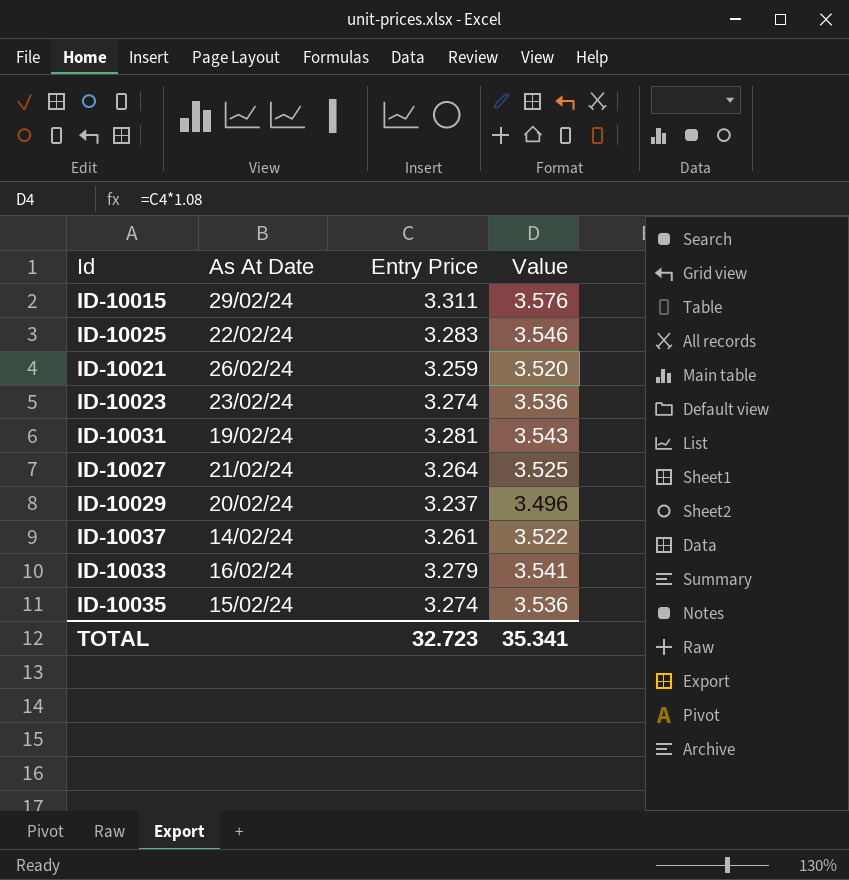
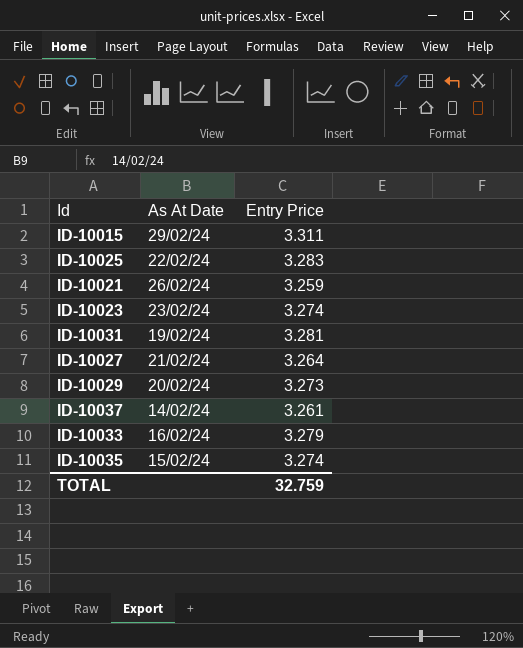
column Value | formula: [Entry Price] * 1.08 -> none
ID-10029 | Entry Price: 3.237 -> 3.273
TOTAL | Entry Price: 32.723 -> 32.759

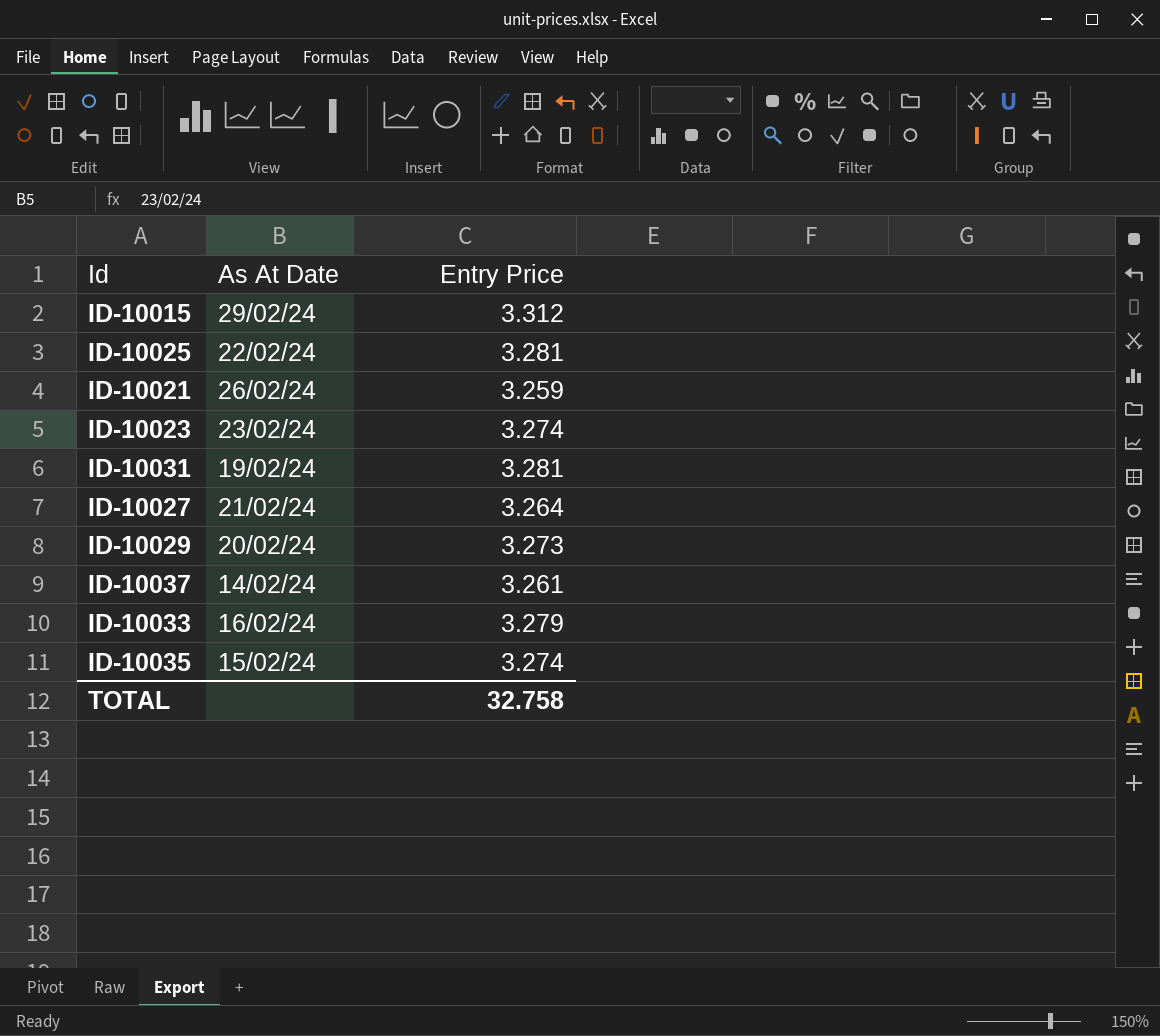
ID-10015 | Entry Price: 3.311 -> 3.312
ID-10025 | Entry Price: 3.283 -> 3.281
TOTAL | Entry Price: 32.759 -> 32.758

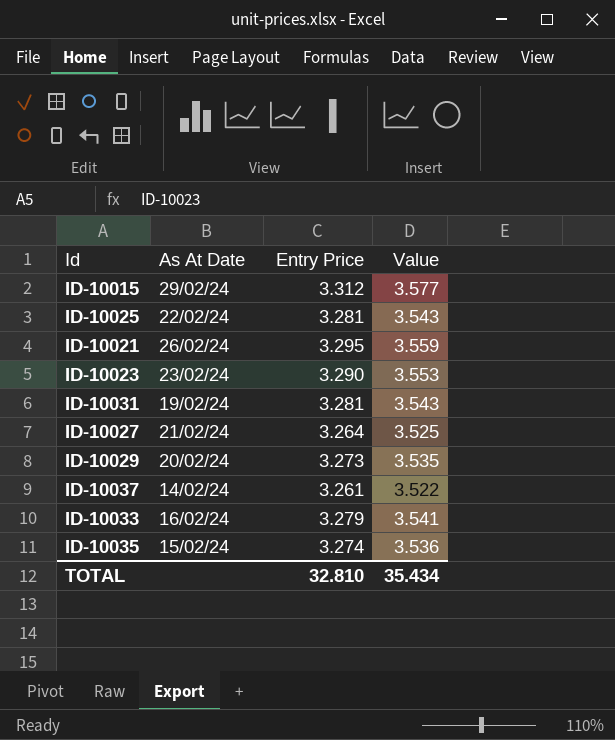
column Value | formula: none -> [Entry Price] * 1.08
ID-10021 | Entry Price: 3.259 -> 3.295
ID-10023 | Entry Price: 3.274 -> 3.290
TOTAL | Entry Price: 32.758 -> 32.810

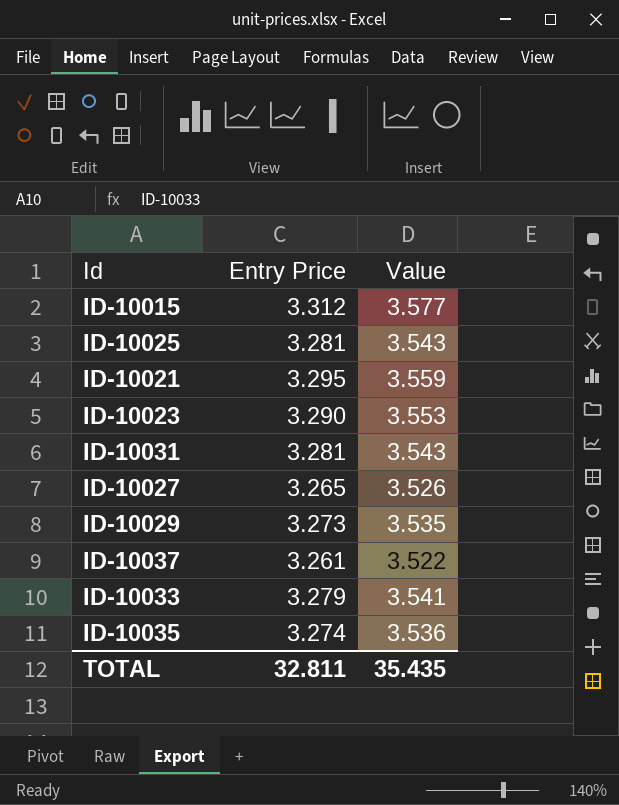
column As At Date | position: 2 -> none
ID-10027 | Entry Price: 3.264 -> 3.265
ID-10027 | Value: 3.525 -> 3.526
TOTAL | Entry Price: 32.810 -> 32.811
TOTAL | Value: 35.434 -> 35.435

